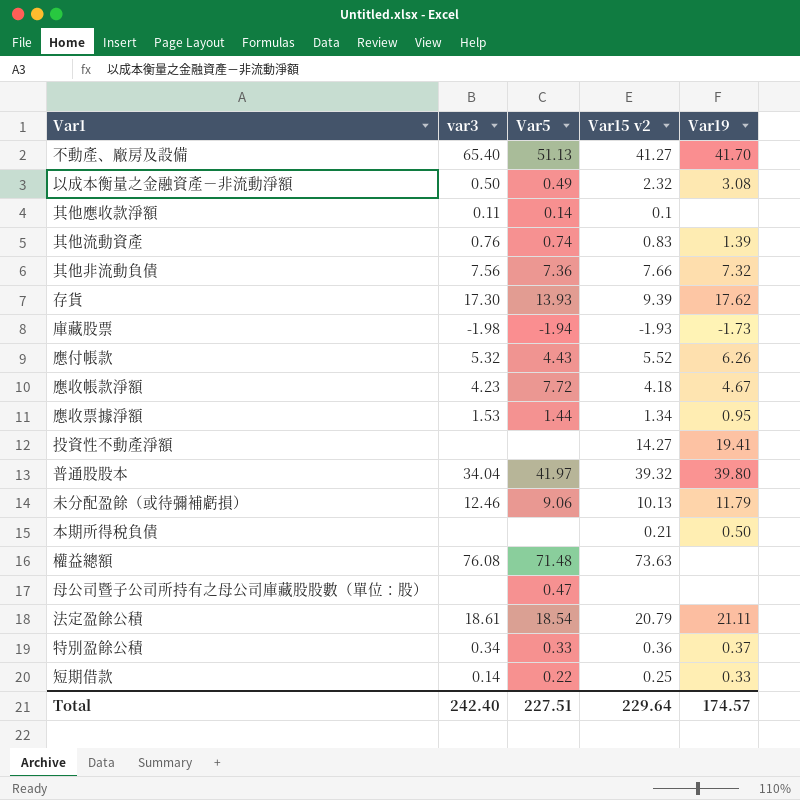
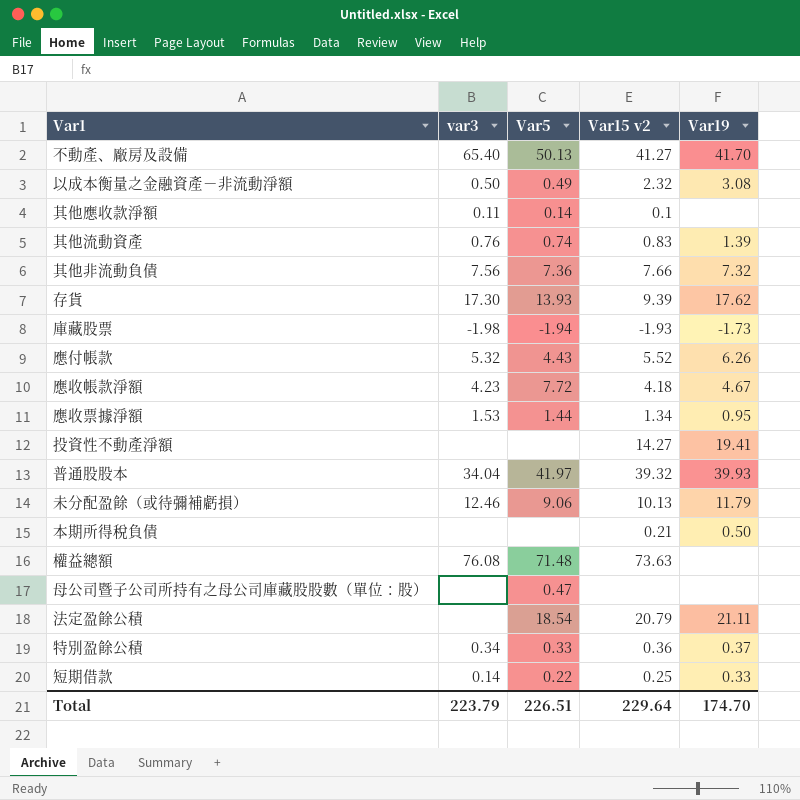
不動產、廠房及設備 | Var5: 51.13 -> 50.13
普通股股本 | Var19: 39.80 -> 39.93
法定盈餘公積 | var3: 18.61 -> none
Total | var3: 242.40 -> 223.79
Total | Var5: 227.51 -> 226.51
Total | Var19: 174.57 -> 174.70

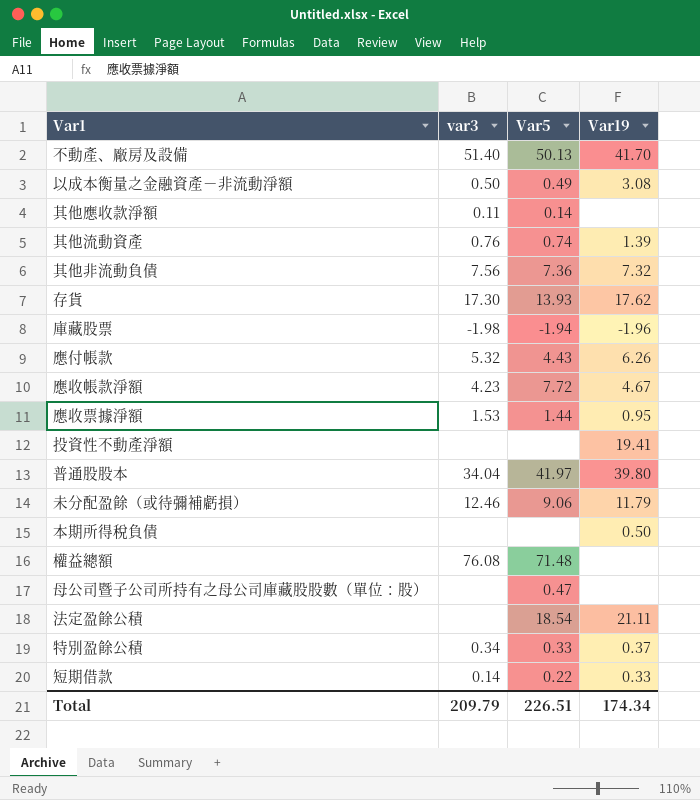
column Var15 v2 | position: 4 -> none
不動產、廠房及設備 | var3: 65.40 -> 51.40
庫藏股票 | Var19: -1.73 -> -1.96
普通股股本 | Var19: 39.93 -> 39.80
Total | var3: 223.79 -> 209.79
Total | Var19: 174.70 -> 174.34

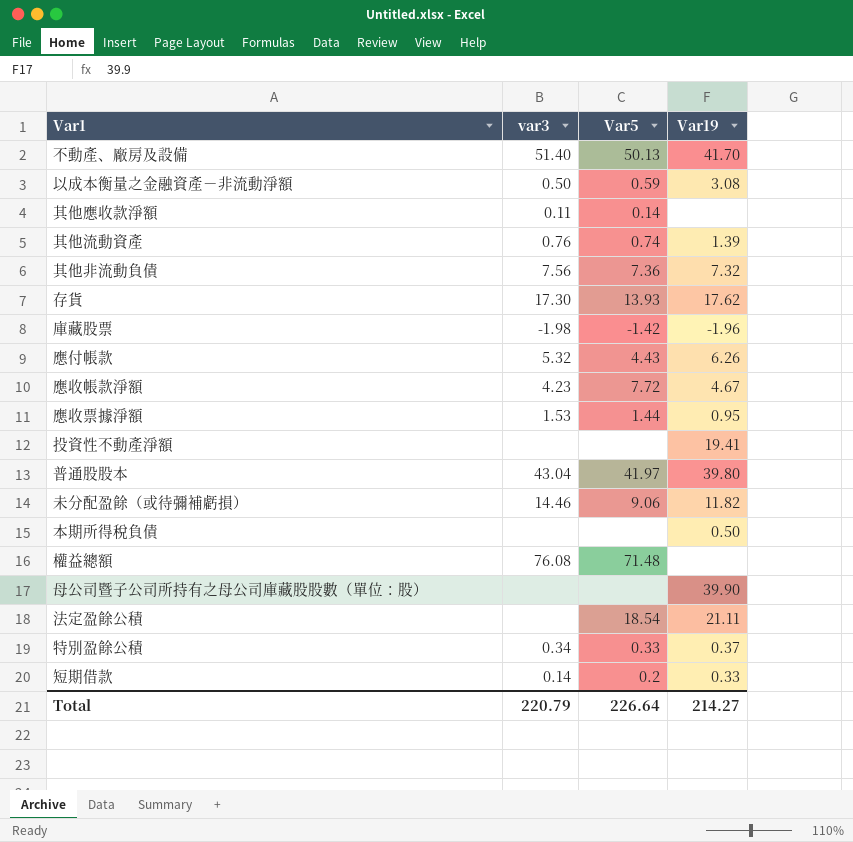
以成本衡量之金融資產－非流動淨額 | Var5: 0.49 -> 0.59
庫藏股票 | Var5: -1.94 -> -1.42
普通股股本 | var3: 34.04 -> 43.04
未分配盈餘（或待彌補虧損） | var3: 12.46 -> 14.46
未分配盈餘（或待彌補虧損） | Var19: 11.79 -> 11.82
母公司暨子公司所持有之母公司庫藏股股數（單位：股） | Var5: 0.47 -> none
母公司暨子公司所持有之母公司庫藏股股數（單位：股） | Var19: none -> 39.90
短期借款 | Var5: 0.22 -> 0.2
Total | var3: 209.79 -> 220.79
Total | Var5: 226.51 -> 226.64
Total | Var19: 174.34 -> 214.27

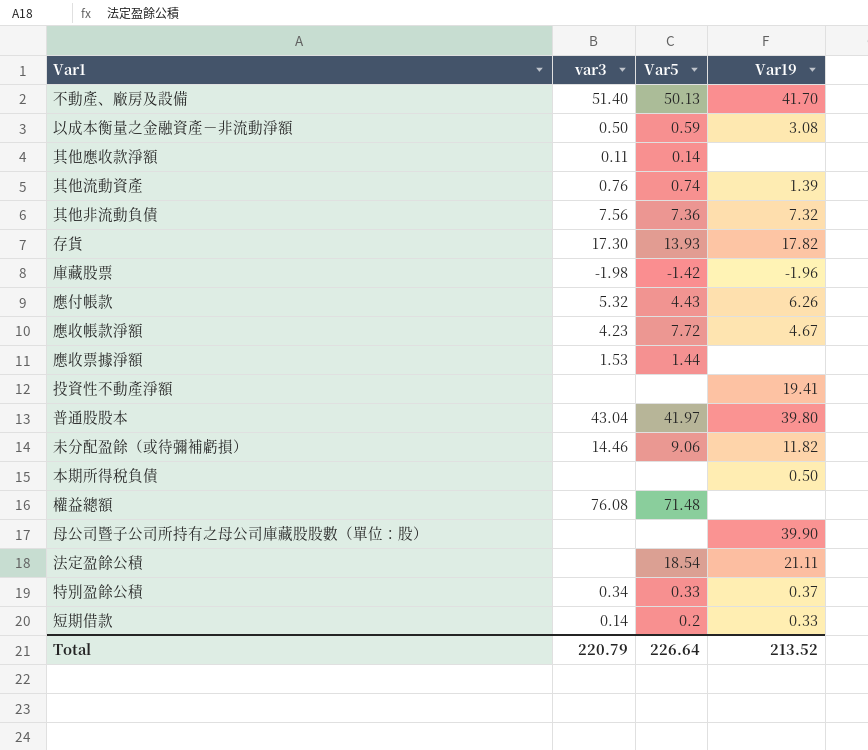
存貨 | Var19: 17.62 -> 17.82
應收票據淨額 | Var19: 0.95 -> none
Total | Var19: 214.27 -> 213.52

